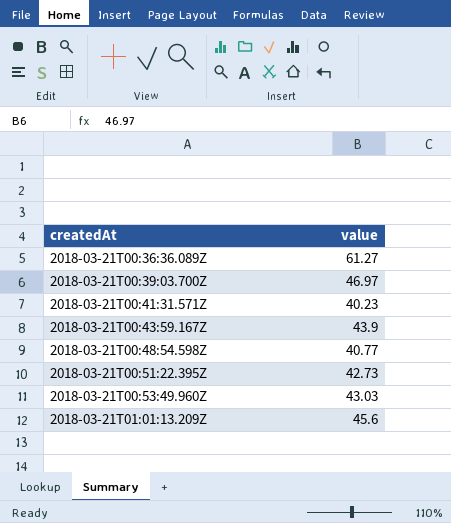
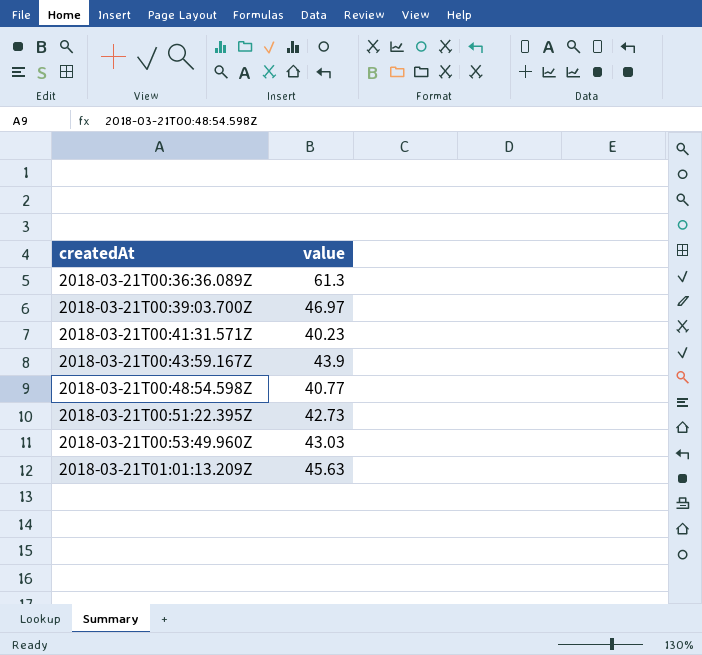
2018-03-21T00:36:36.089Z | value: 61.27 -> 61.3
2018-03-21T01:01:13.209Z | value: 45.6 -> 45.63

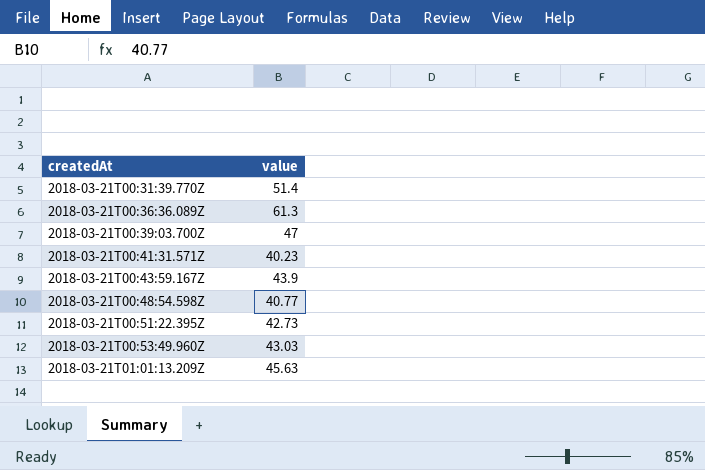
row 2018-03-21T00:31:39.770Z: none -> 51.4
2018-03-21T00:39:03.700Z | value: 46.97 -> 47

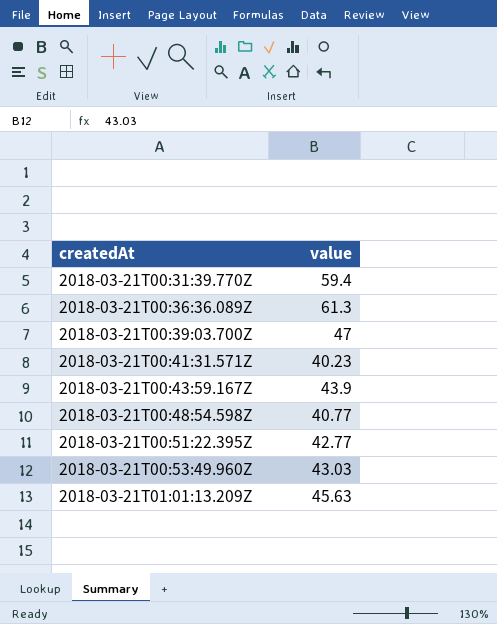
2018-03-21T00:31:39.770Z | value: 51.4 -> 59.4
2018-03-21T00:51:22.395Z | value: 42.73 -> 42.77

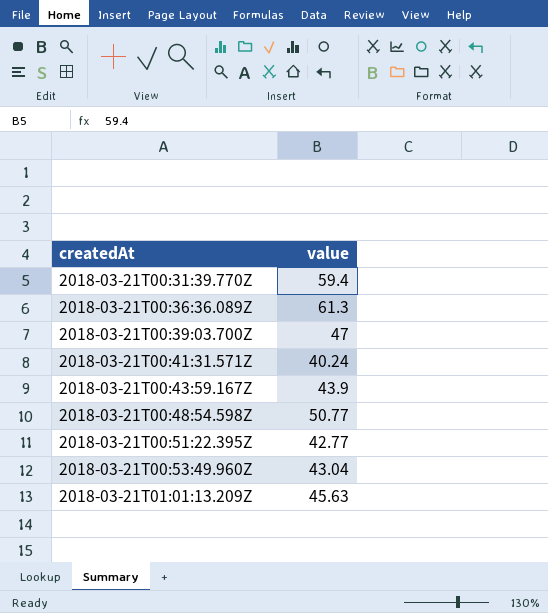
2018-03-21T00:41:31.571Z | value: 40.23 -> 40.24
2018-03-21T00:48:54.598Z | value: 40.77 -> 50.77
2018-03-21T00:53:49.960Z | value: 43.03 -> 43.04

